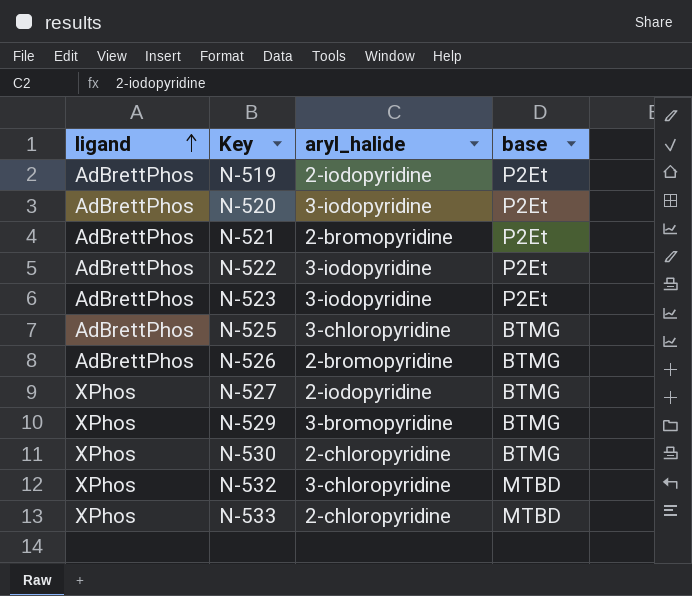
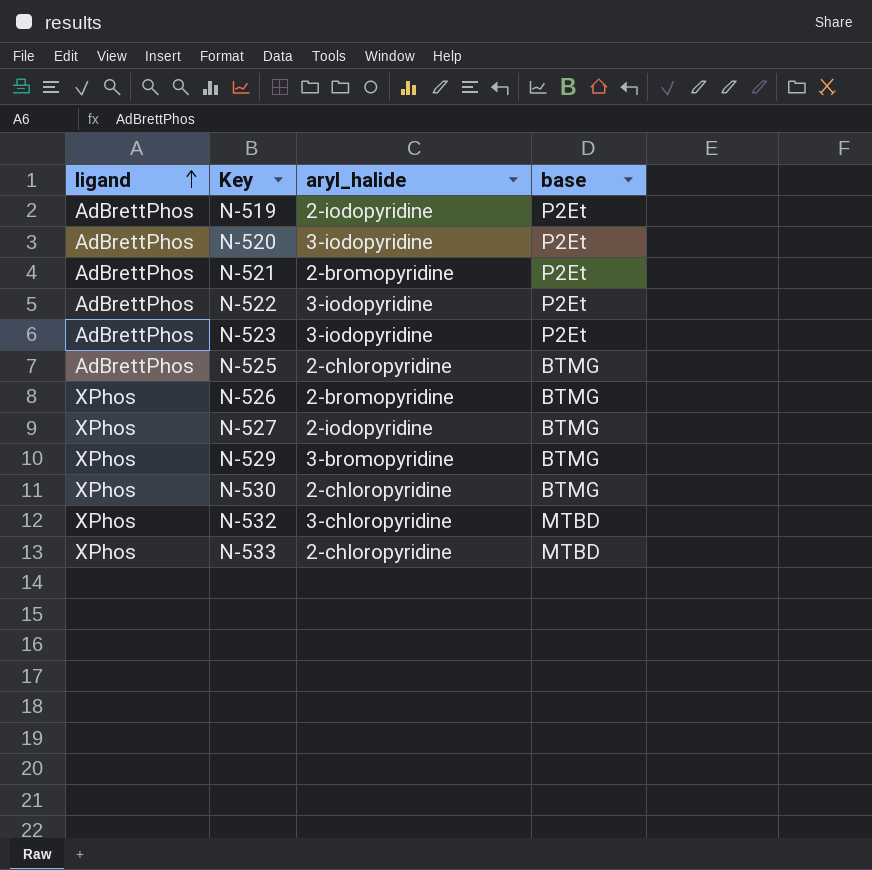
N-525 | aryl_halide: 3-chloropyridine -> 2-chloropyridine
N-526 | ligand: AdBrettPhos -> XPhos

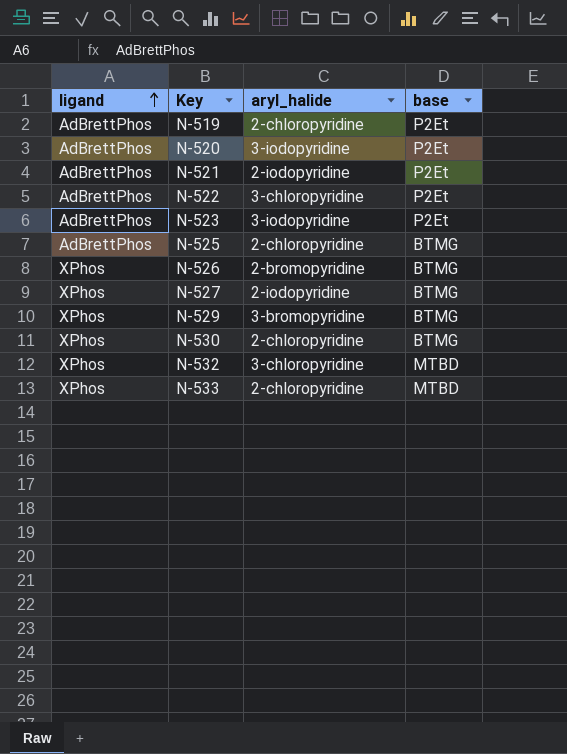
N-519 | aryl_halide: 2-iodopyridine -> 2-chloropyridine
N-521 | aryl_halide: 2-bromopyridine -> 2-iodopyridine
N-522 | aryl_halide: 3-iodopyridine -> 3-chloropyridine

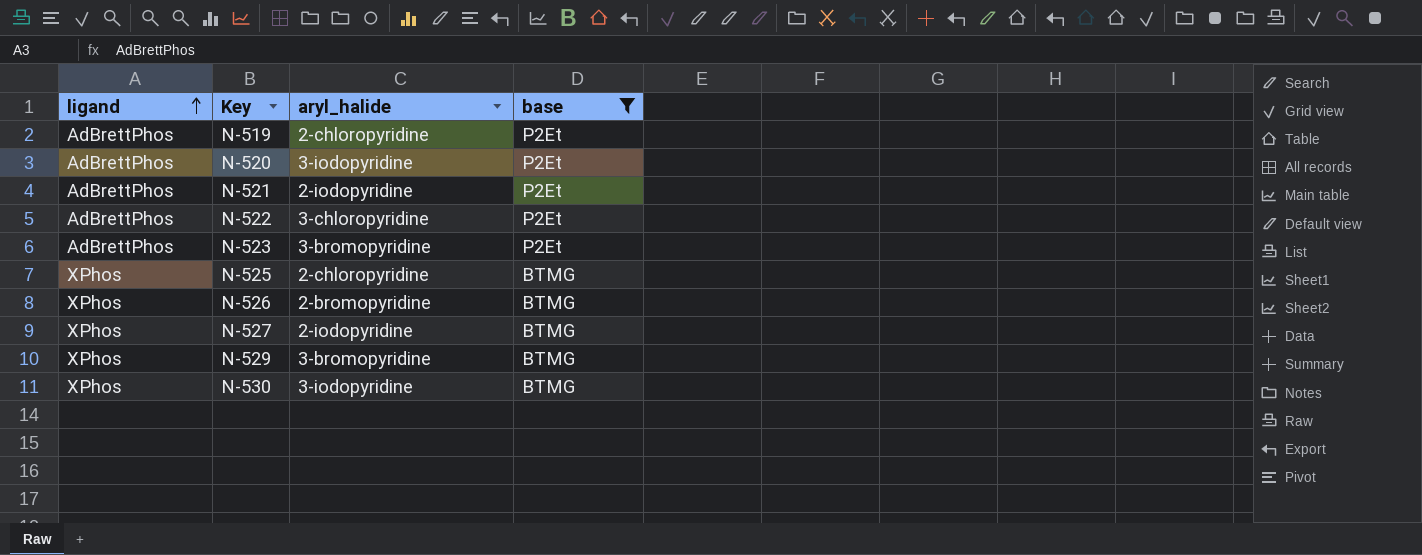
filter: none -> base != MTBD
N-523 | aryl_halide: 3-iodopyridine -> 3-bromopyridine
N-525 | ligand: AdBrettPhos -> XPhos
N-530 | aryl_halide: 2-chloropyridine -> 3-iodopyridine

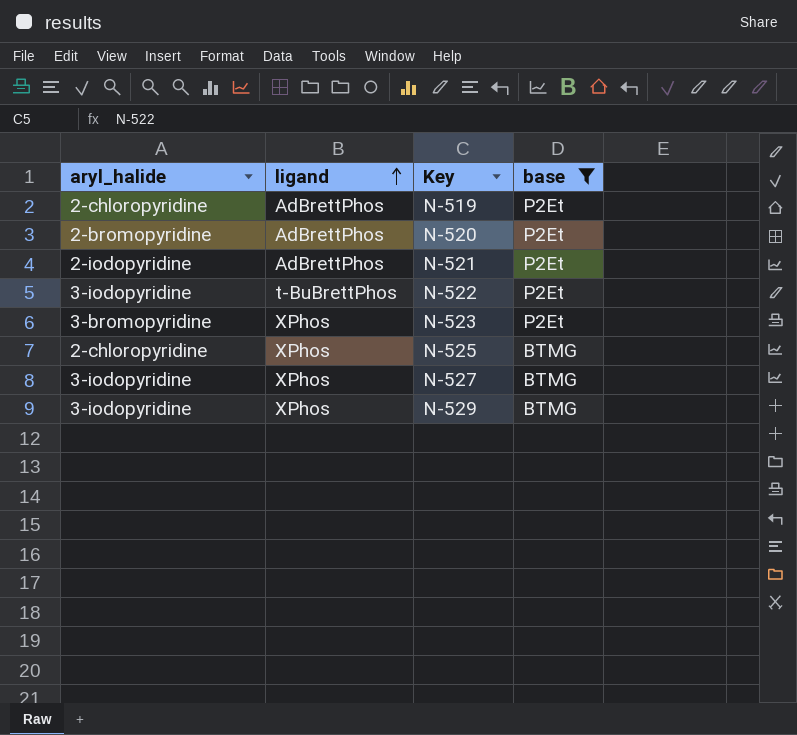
column aryl_halide | position: 3 -> 1
row N-526: XPhos | 2-bromopyridine | BTMG -> none
row N-530: XPhos | 3-iodopyridine | BTMG -> none
N-520 | aryl_halide: 3-iodopyridine -> 2-bromopyridine
N-522 | aryl_halide: 3-chloropyridine -> 3-iodopyridine
N-522 | ligand: AdBrettPhos -> t-BuBrettPhos
N-523 | ligand: AdBrettPhos -> XPhos
N-527 | aryl_halide: 2-iodopyridine -> 3-iodopyridine
N-529 | aryl_halide: 3-bromopyridine -> 3-iodopyridine

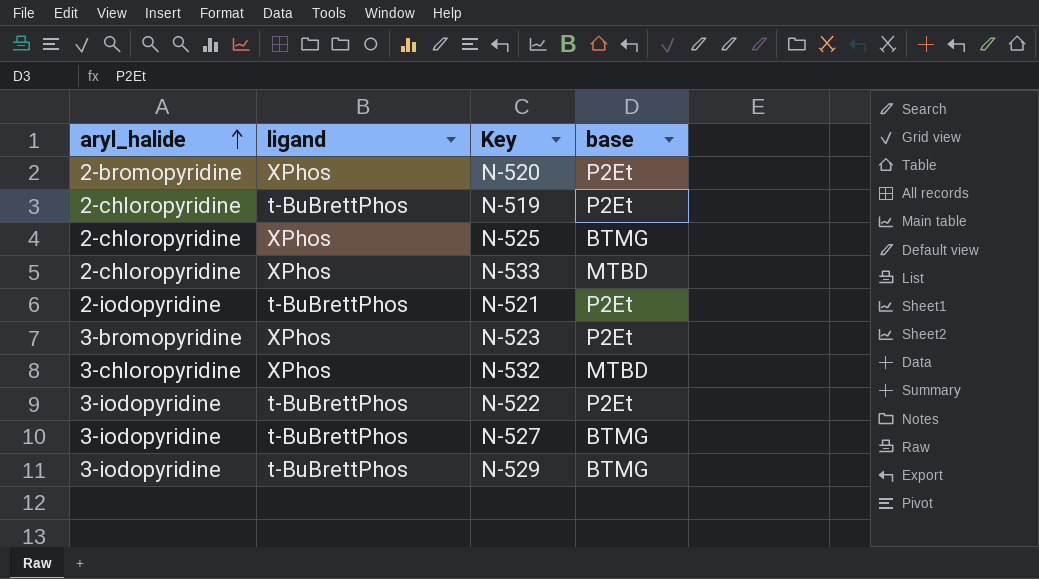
filter: base != MTBD -> none
row order: ligand ascending -> aryl_halide ascending
N-520 | ligand: AdBrettPhos -> XPhos
N-519 | ligand: AdBrettPhos -> t-BuBrettPhos
N-521 | ligand: AdBrettPhos -> t-BuBrettPhos
N-527 | ligand: XPhos -> t-BuBrettPhos
N-529 | ligand: XPhos -> t-BuBrettPhos

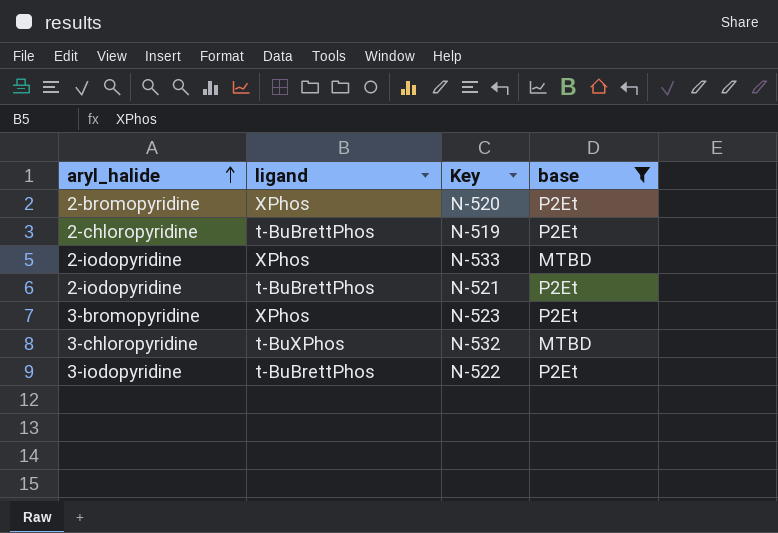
filter: none -> base != BTMG
N-533 | aryl_halide: 2-chloropyridine -> 2-iodopyridine
N-532 | ligand: XPhos -> t-BuXPhos

